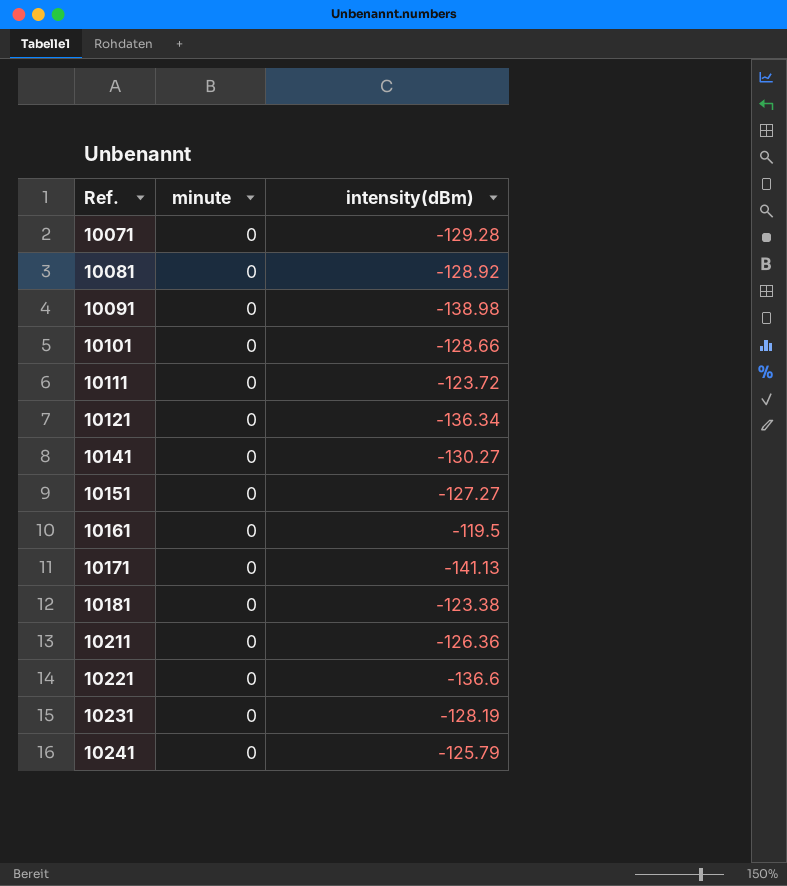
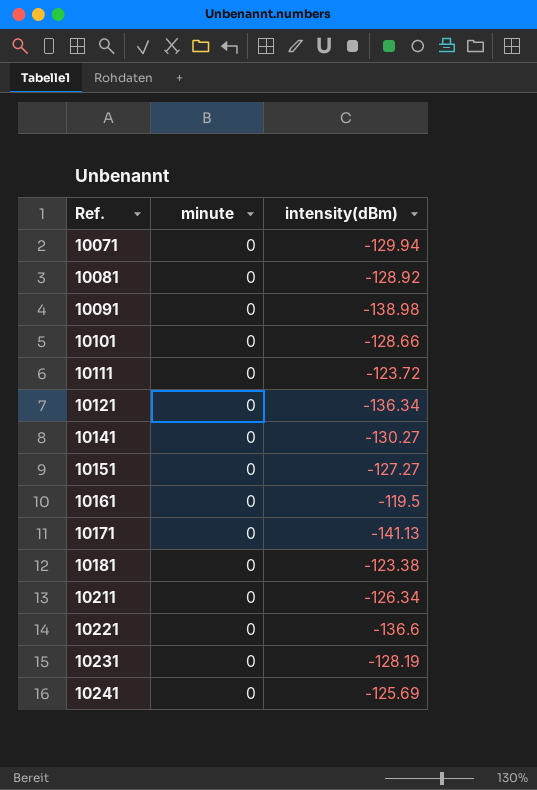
10071 | intensity(dBm): -129.28 -> -129.94
10211 | intensity(dBm): -126.36 -> -126.34
10241 | intensity(dBm): -125.79 -> -125.69

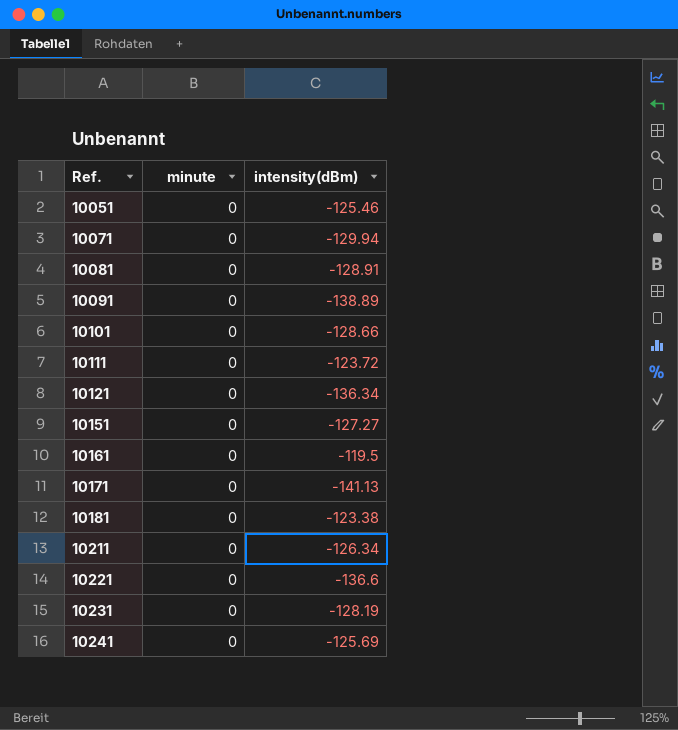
row 10141: 0 | -130.27 -> none
row 10051: none -> 0 | -125.46
10081 | intensity(dBm): -128.92 -> -128.91
10091 | intensity(dBm): -138.98 -> -138.89

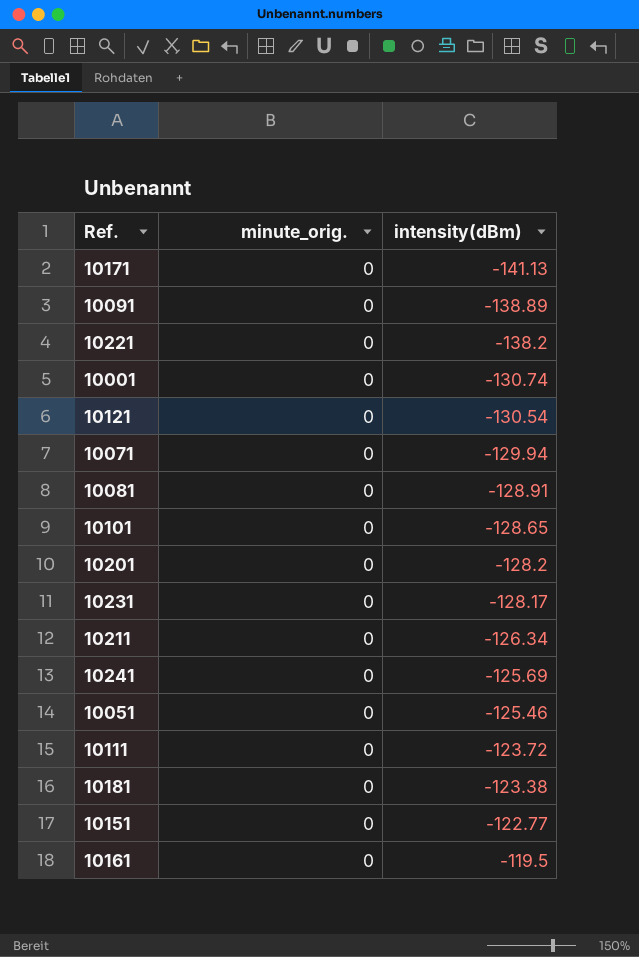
row order: Ref. ascending -> intensity(dBm) ascending
column name: minute -> minute_orig.
10221 | intensity(dBm): -136.6 -> -138.2
row 10001: none -> 0 | -130.74
10121 | intensity(dBm): -136.34 -> -130.54
10101 | intensity(dBm): -128.66 -> -128.65
row 10201: none -> 0 | -128.2
10231 | intensity(dBm): -128.19 -> -128.17
10151 | intensity(dBm): -127.27 -> -122.77

